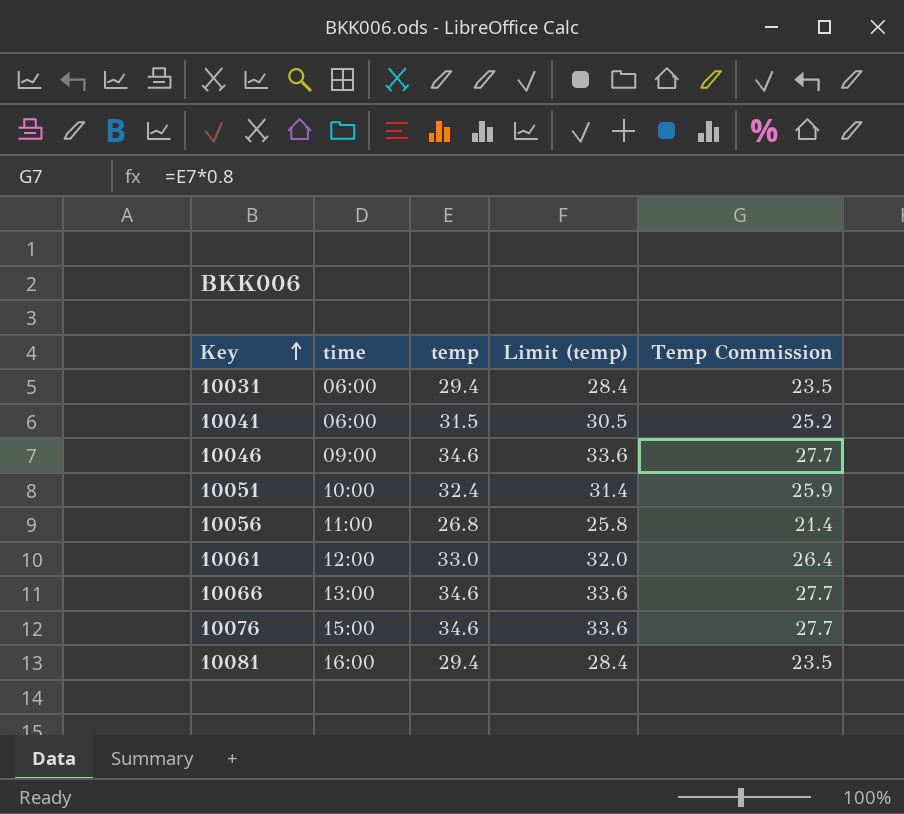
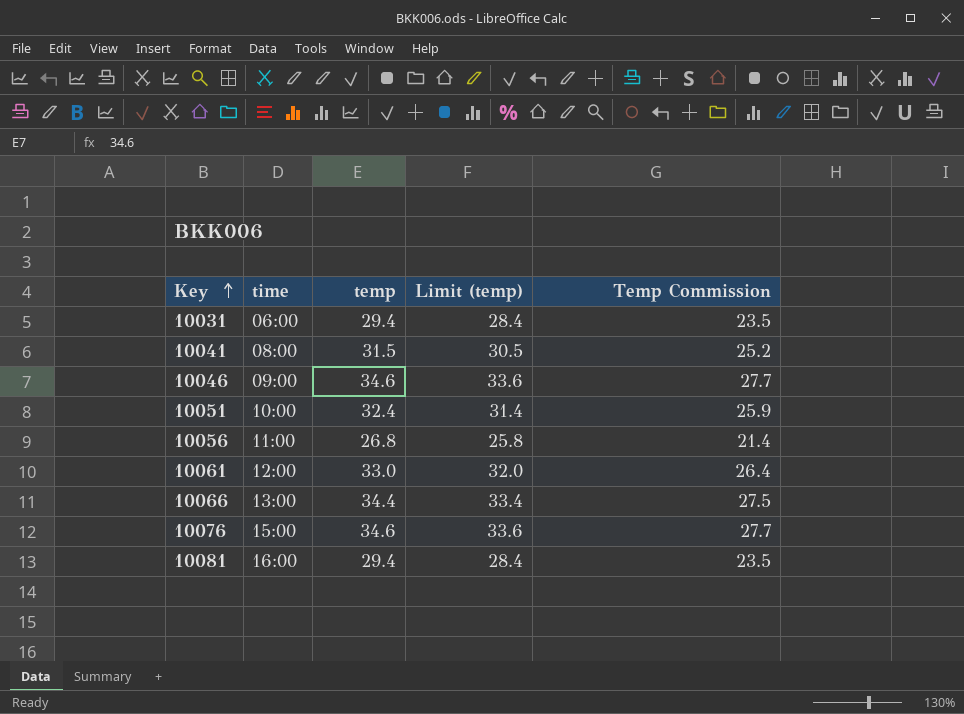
10041 | time: 06:00 -> 08:00
10066 | temp: 34.6 -> 34.4
10066 | Limit (temp): 33.6 -> 33.4
10066 | Temp Commission: 27.7 -> 27.5

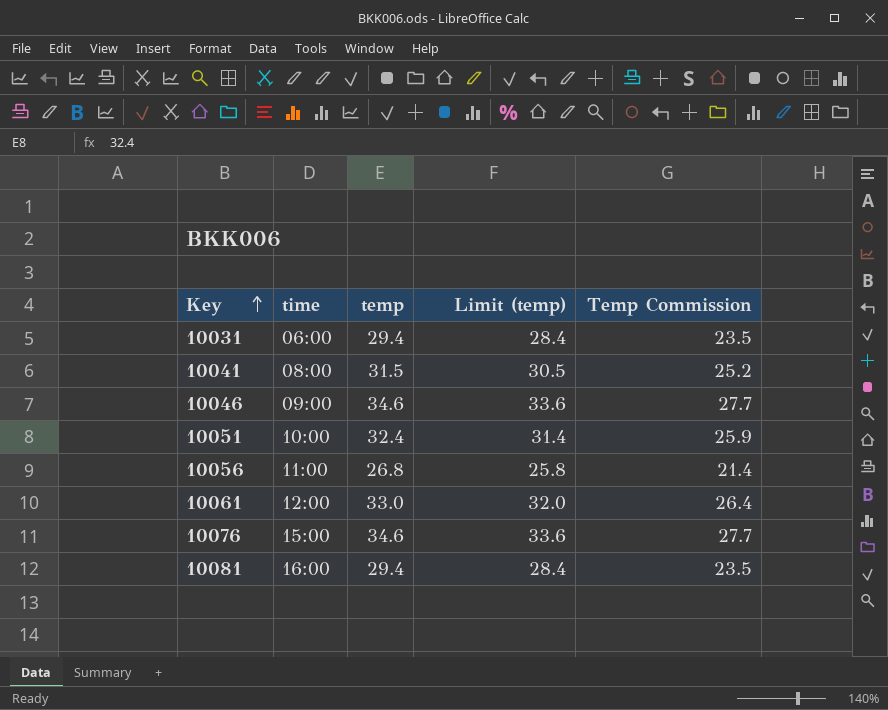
row 10066: 13:00 | 34.4 | 33.4 | 27.5 -> none

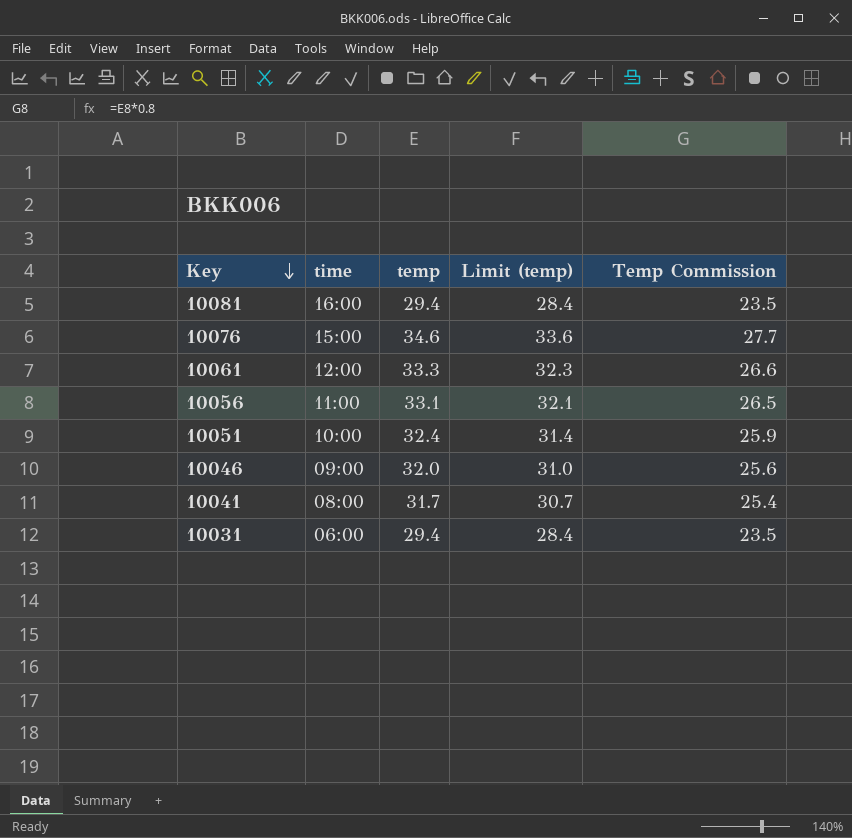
row order: Key ascending -> Key descending
10061 | temp: 33.0 -> 33.3
10061 | Limit (temp): 32.0 -> 32.3
10061 | Temp Commission: 26.4 -> 26.6
10056 | temp: 26.8 -> 33.1
10056 | Limit (temp): 25.8 -> 32.1
10056 | Temp Commission: 21.4 -> 26.5
10046 | temp: 34.6 -> 32.0
10046 | Limit (temp): 33.6 -> 31.0
10046 | Temp Commission: 27.7 -> 25.6
10041 | temp: 31.5 -> 31.7
10041 | Limit (temp): 30.5 -> 30.7
10041 | Temp Commission: 25.2 -> 25.4

